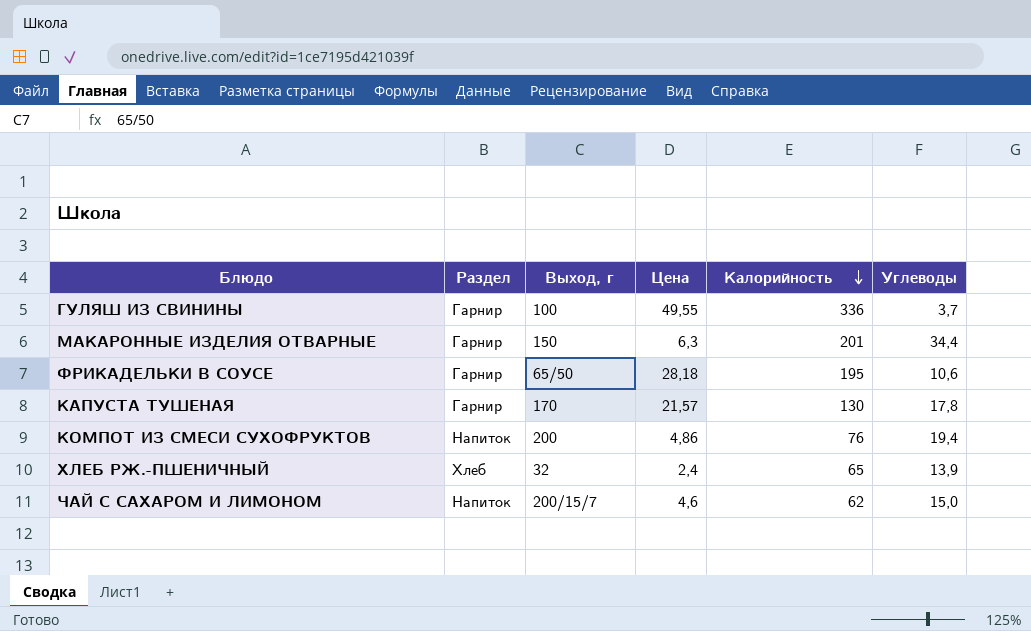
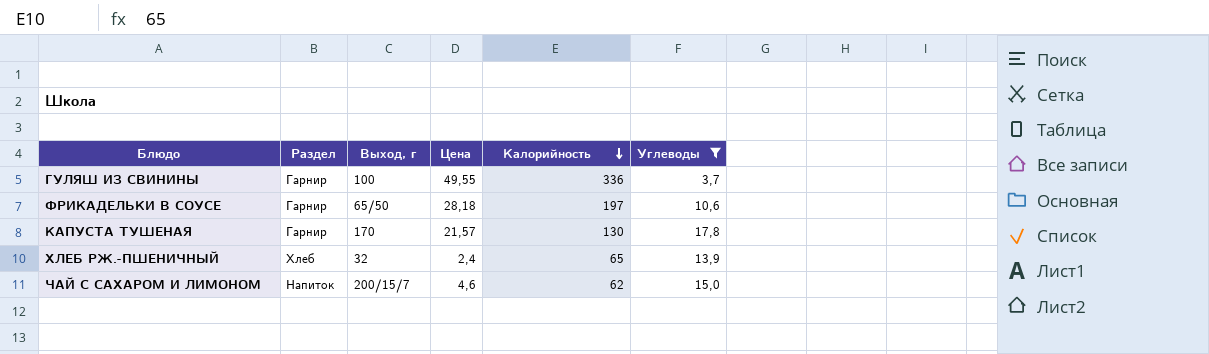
filter: none -> Углеводы <= 17,8
ФРИКАДЕЛЬКИ В СОУСЕ | Калорийность: 195 -> 197

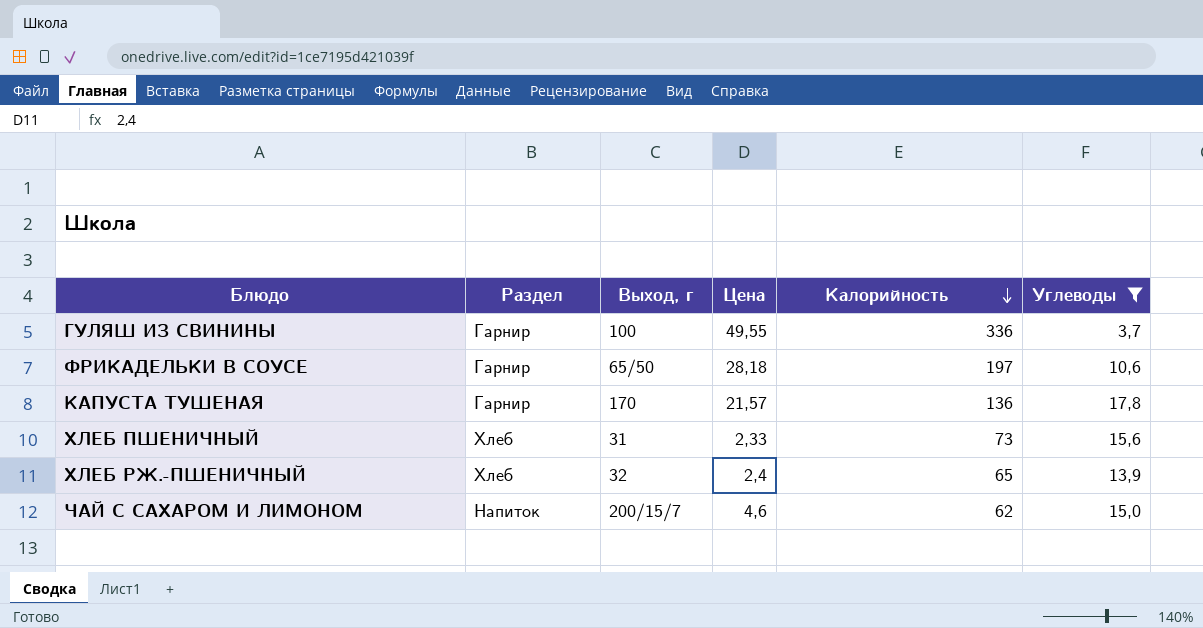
КАПУСТА ТУШЕНАЯ | Калорийность: 130 -> 136
row ХЛЕБ ПШЕНИЧНЫЙ: none -> Хлеб | 31 | 2,33 | 73 | 15,6

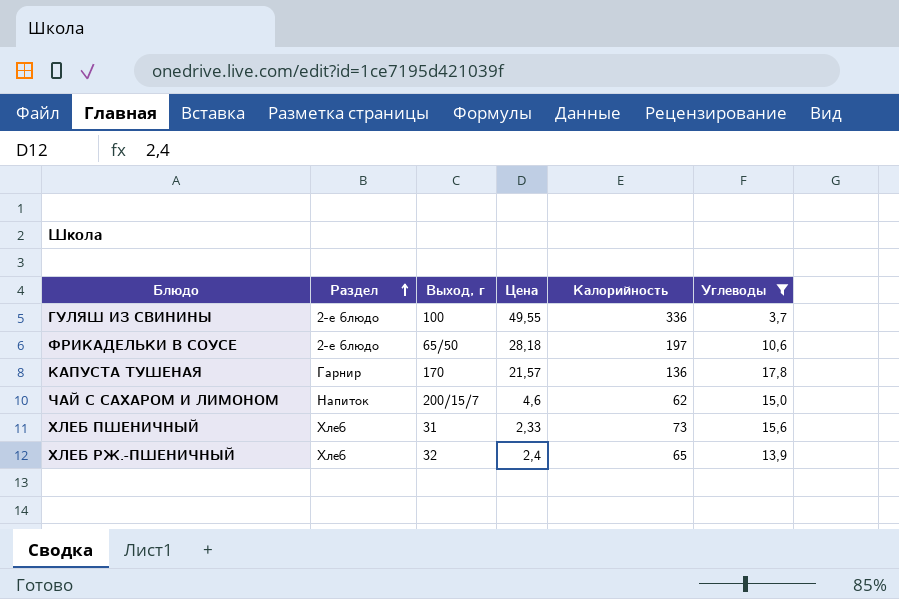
row order: Калорийность descending -> Раздел ascending
ГУЛЯШ ИЗ СВИНИНЫ | Раздел: Гарнир -> 2-е блюдо
ФРИКАДЕЛЬКИ В СОУСЕ | Раздел: Гарнир -> 2-е блюдо

